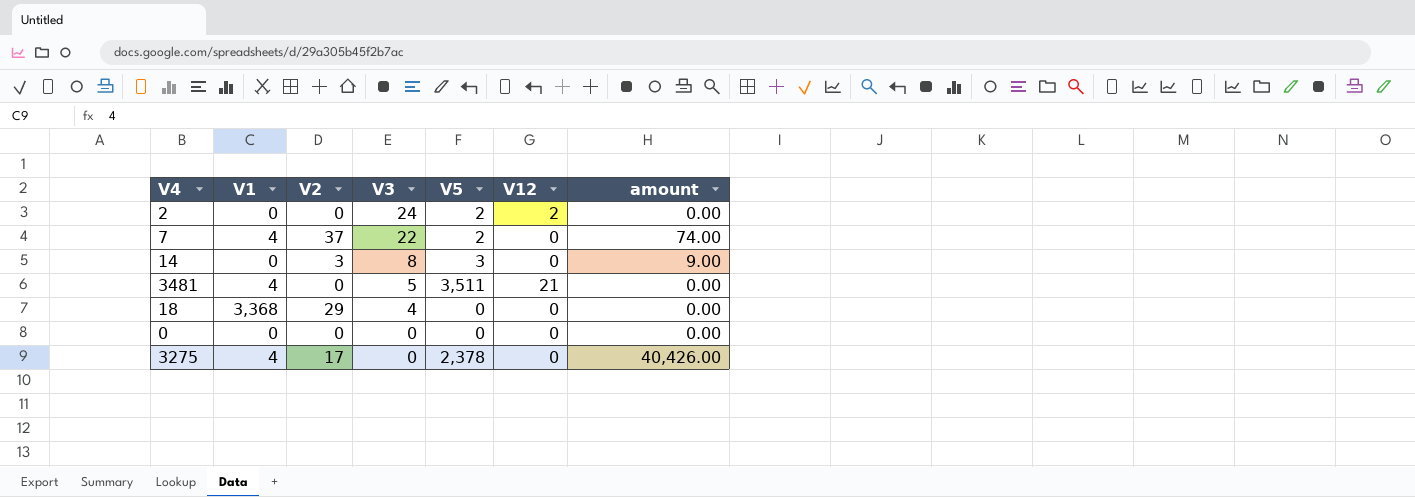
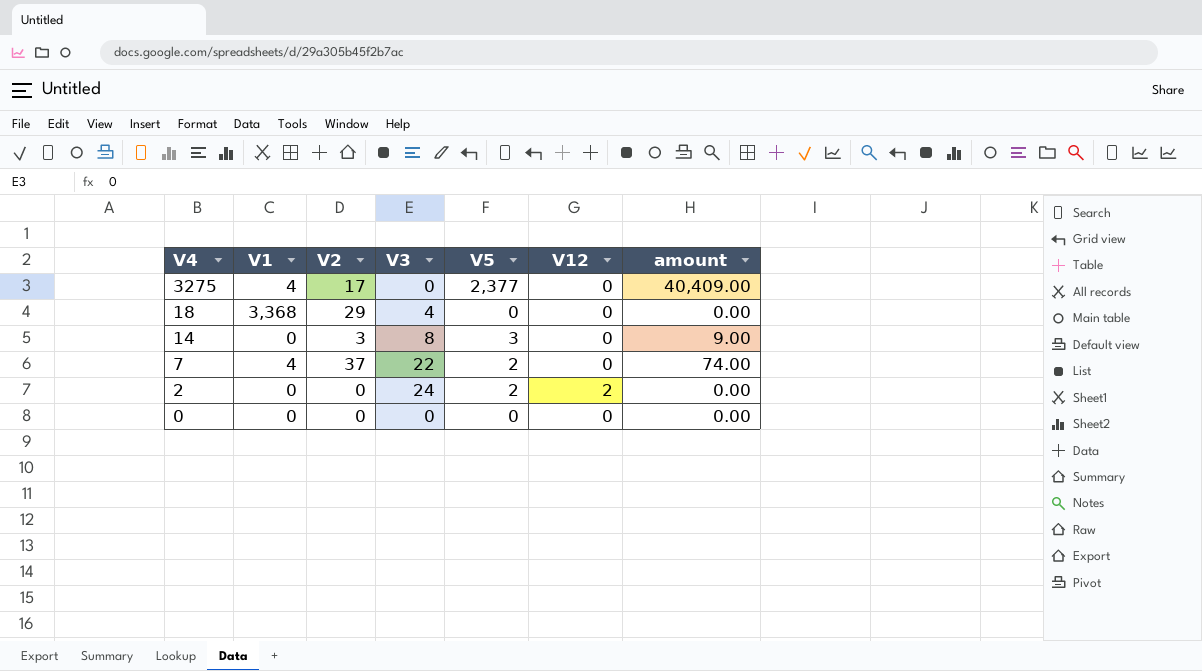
row order: V3 descending -> V4 descending
row 3481: 4 | 0 | 5 | 3,511 | 21 | 0.00 -> none
3275 | V5: 2,378 -> 2,377
3275 | amount: 40,426.00 -> 40,409.00

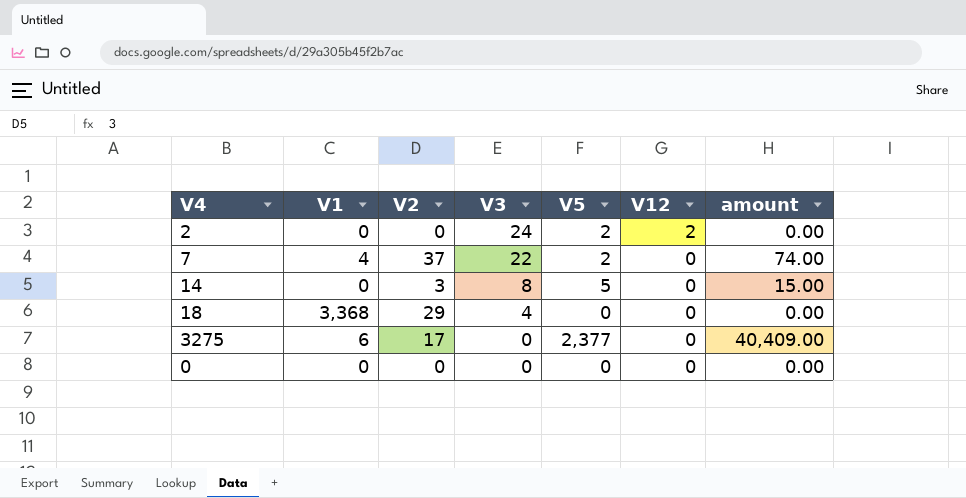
row order: V4 descending -> V3 descending
14 | V5: 3 -> 5
14 | amount: 9.00 -> 15.00
3275 | V1: 4 -> 6

